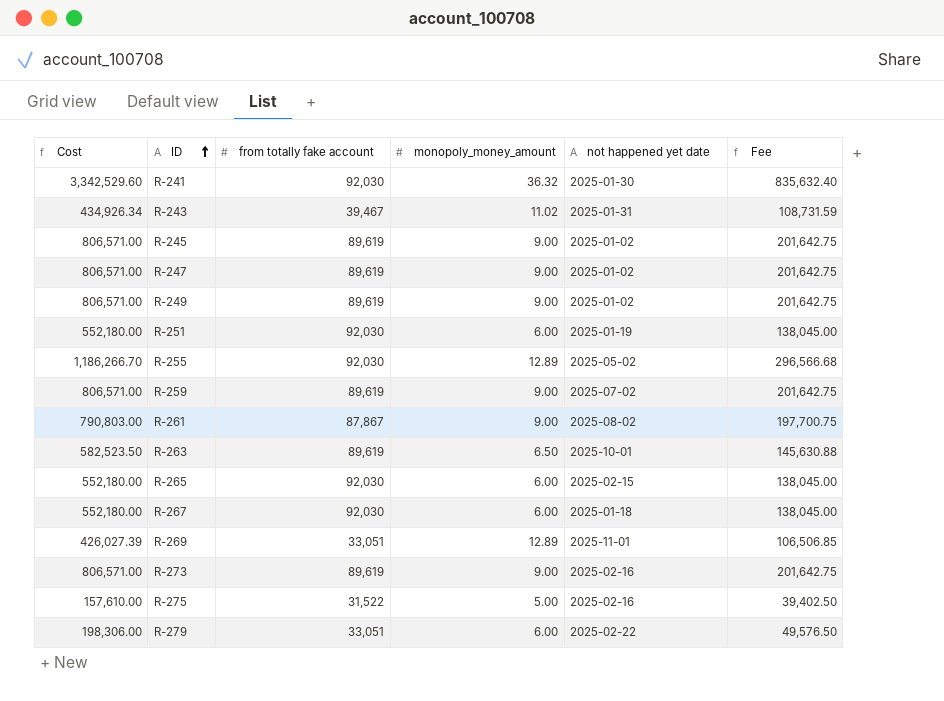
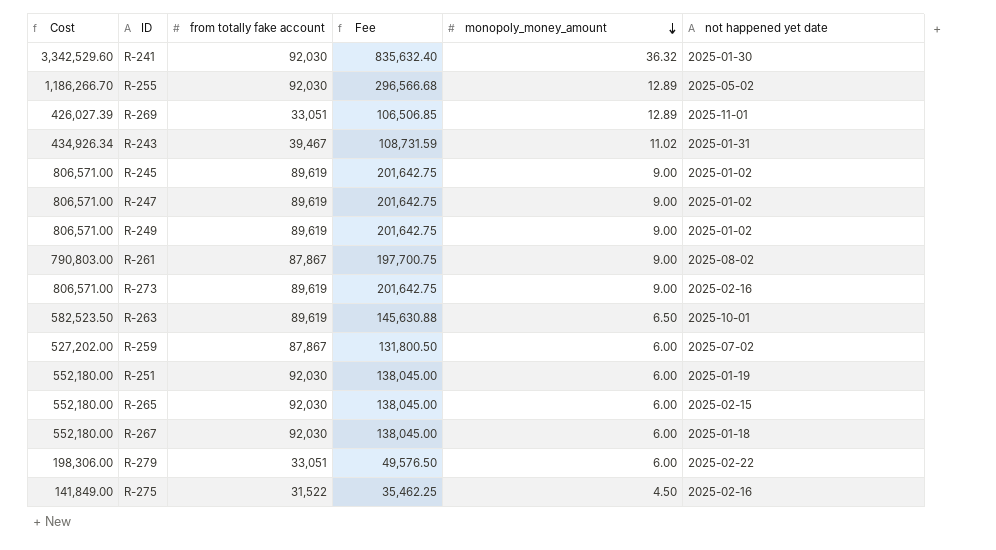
row order: ID ascending -> monopoly_money_amount descending
column Fee | position: 6 -> 4
R-259 | Cost: 806,571.00 -> 527,202.00
R-259 | from totally fake account: 89,619 -> 87,867
R-259 | Fee: 201,642.75 -> 131,800.50
R-259 | monopoly_money_amount: 9.00 -> 6.00
R-275 | Cost: 157,610.00 -> 141,849.00
R-275 | Fee: 39,402.50 -> 35,462.25
R-275 | monopoly_money_amount: 5.00 -> 4.50

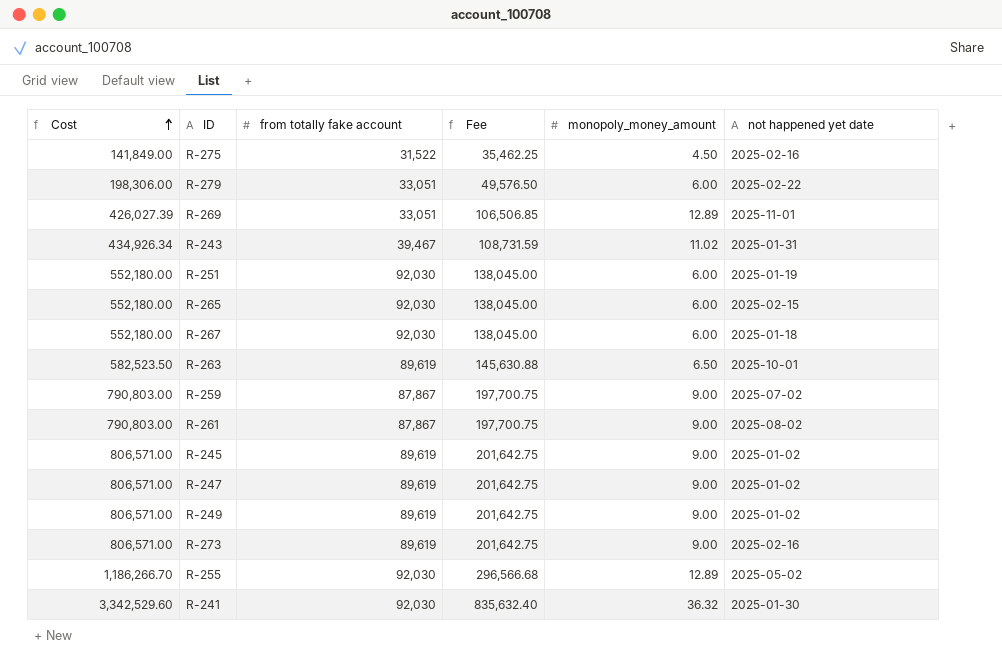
row order: monopoly_money_amount descending -> Cost ascending
R-259 | Cost: 527,202.00 -> 790,803.00
R-259 | Fee: 131,800.50 -> 197,700.75
R-259 | monopoly_money_amount: 6.00 -> 9.00

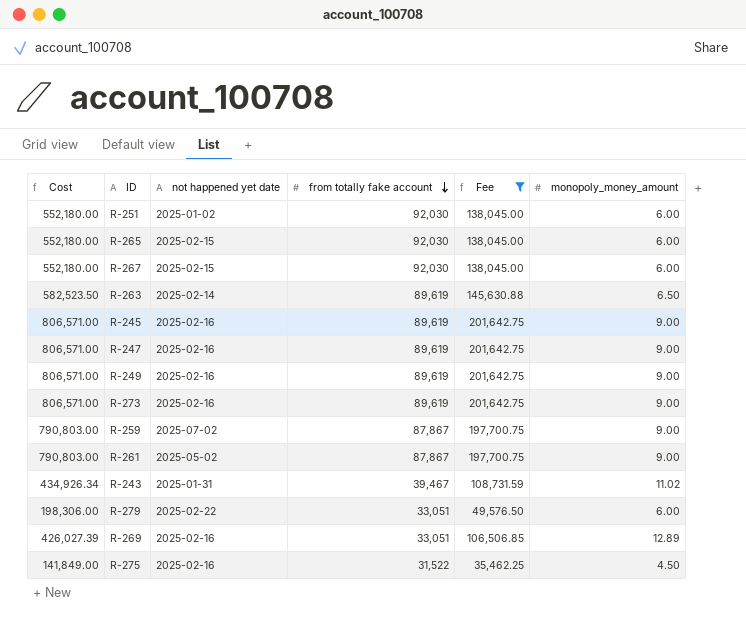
filter: none -> Fee <= 201,642.75
row order: Cost ascending -> from totally fake account descending
column not happened yet date | position: 6 -> 3
R-251 | not happened yet date: 2025-01-19 -> 2025-01-02
R-267 | not happened yet date: 2025-01-18 -> 2025-02-15
R-263 | not happened yet date: 2025-10-01 -> 2025-02-14
R-245 | not happened yet date: 2025-01-02 -> 2025-02-16
R-247 | not happened yet date: 2025-01-02 -> 2025-02-16
R-249 | not happened yet date: 2025-01-02 -> 2025-02-16
R-261 | not happened yet date: 2025-08-02 -> 2025-05-02
R-269 | not happened yet date: 2025-11-01 -> 2025-02-16

